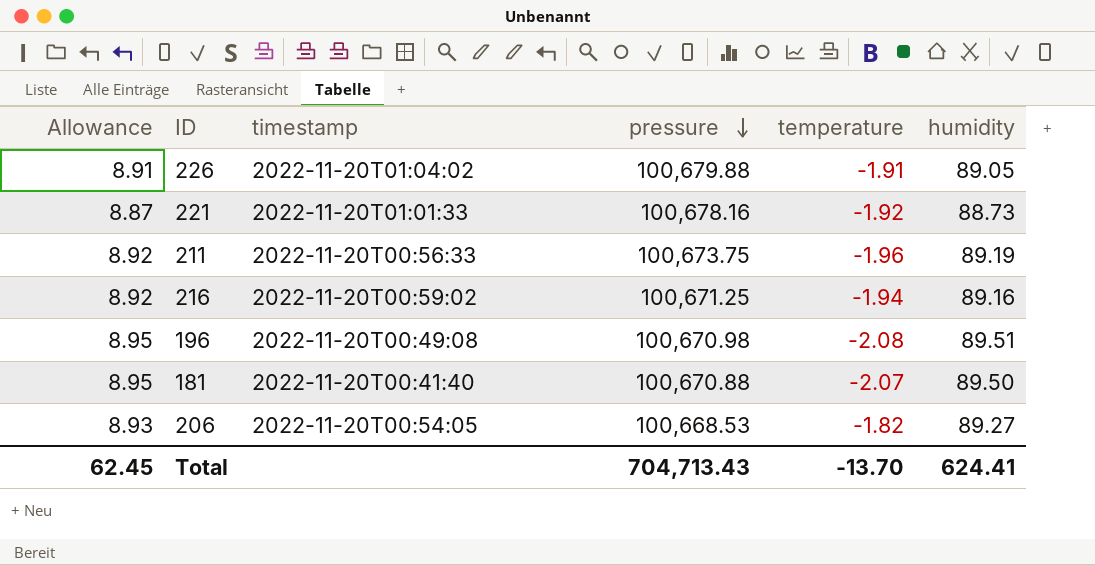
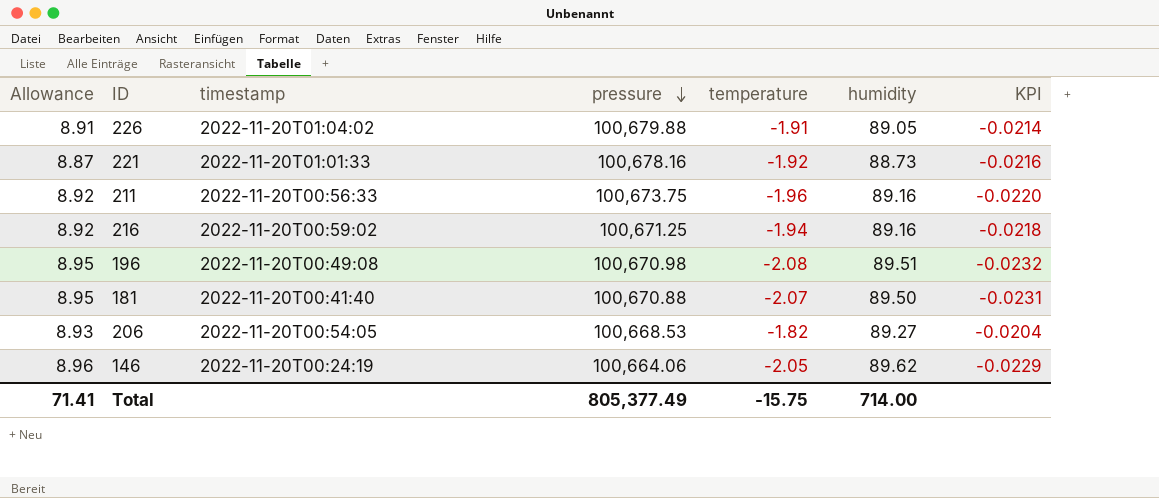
column KPI | formula: none -> [temperature] / [humidity]
211 | humidity: 89.19 -> 89.16
row 146: none -> 8.96 | 2022-11-20T00:24:19 | 100,664.06 | -2.05 | 89.62 | -0.0229
Total | Allowance: 62.45 -> 71.41
Total | pressure: 704,713.43 -> 805,377.49
Total | temperature: -13.70 -> -15.75
Total | humidity: 624.41 -> 714.00

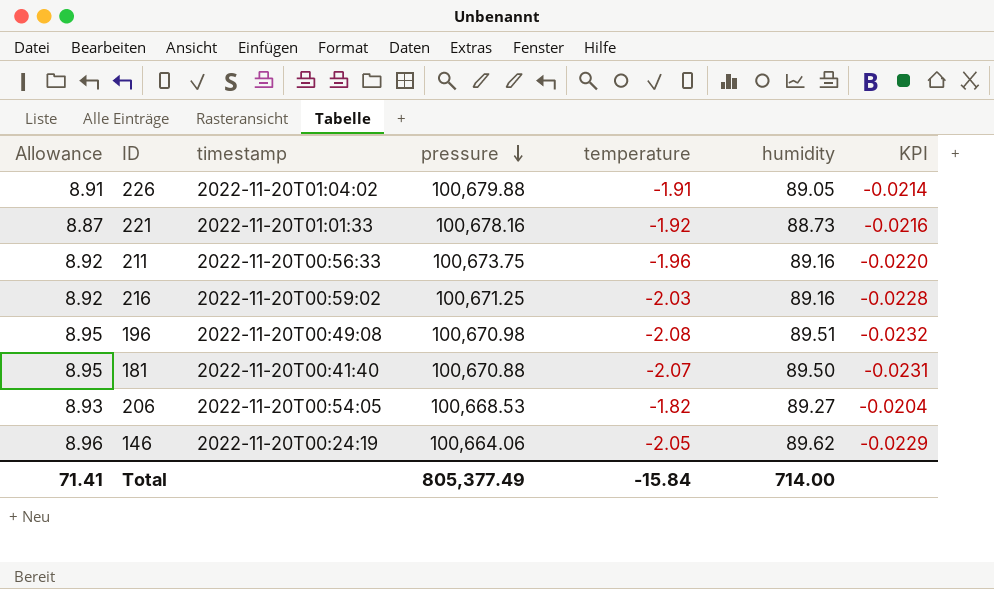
216 | temperature: -1.94 -> -2.03
216 | KPI: -0.0218 -> -0.0228
Total | temperature: -15.75 -> -15.84

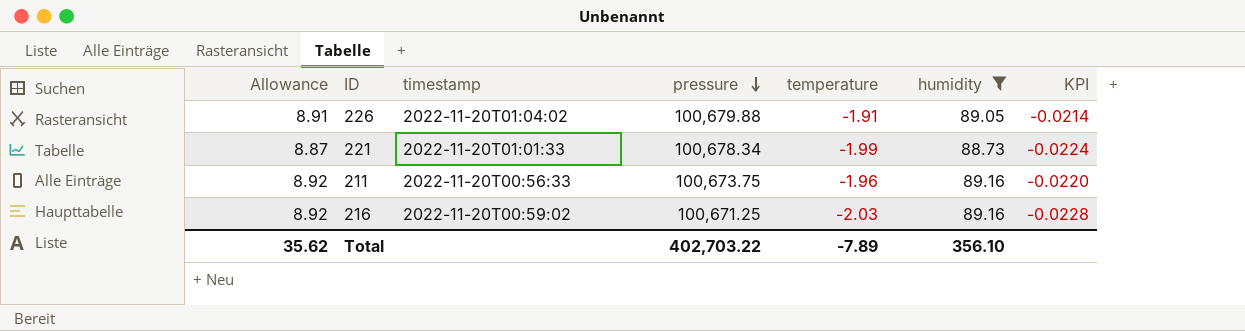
filter: none -> humidity <= 89.16
221 | pressure: 100,678.16 -> 100,678.34
221 | temperature: -1.92 -> -1.99
221 | KPI: -0.0216 -> -0.0224
Total | Allowance: 71.41 -> 35.62
Total | pressure: 805,377.49 -> 402,703.22
Total | temperature: -15.84 -> -7.89
Total | humidity: 714.00 -> 356.10

